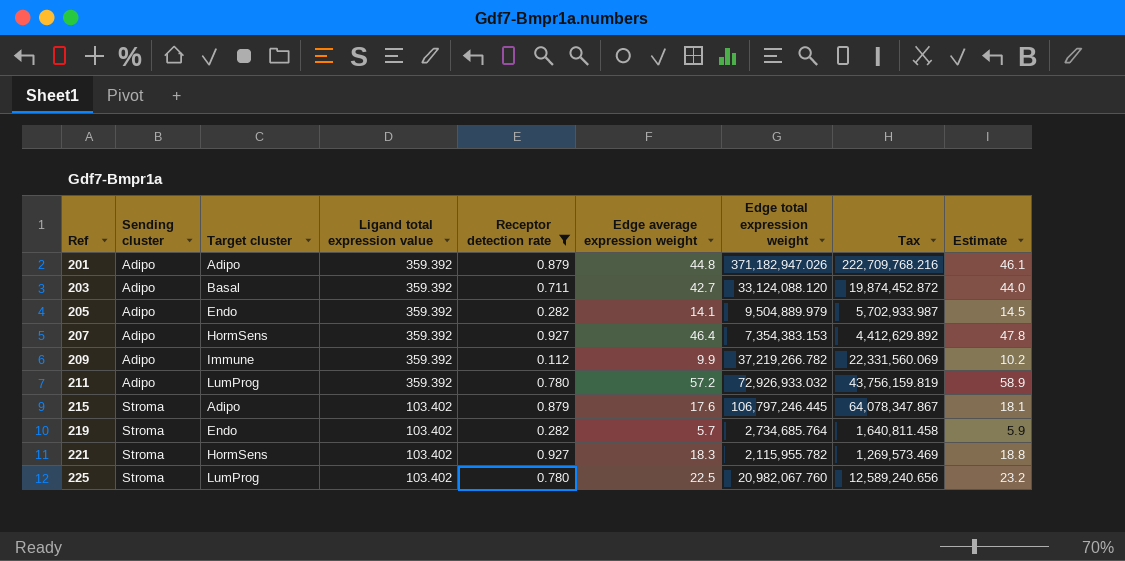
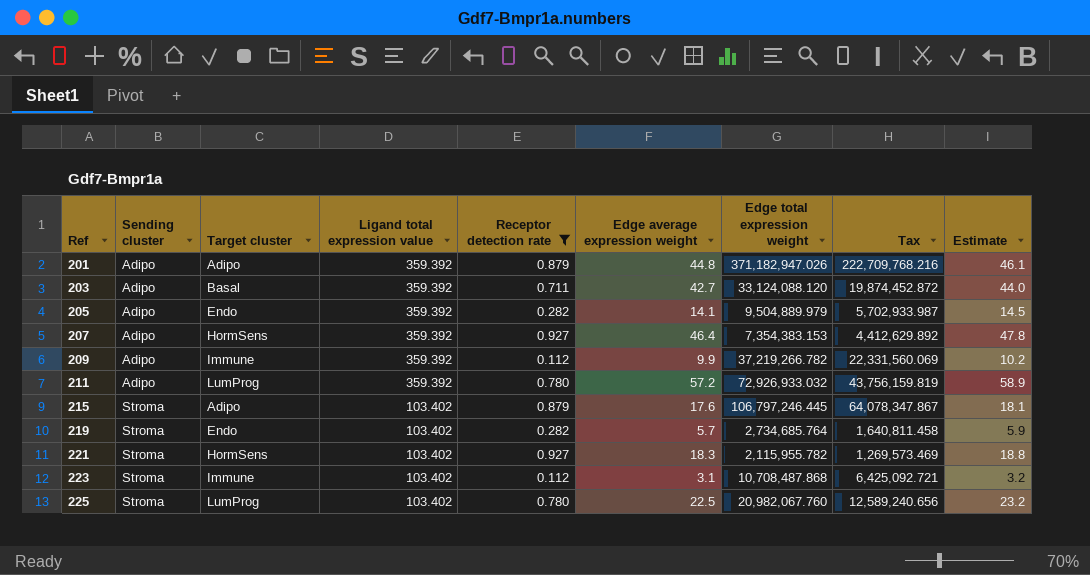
row 223: none -> Stroma | Immune | 103.402 | 0.112 | 3.1 | 10,708,487.868 | 6,425,092.721 | 3.2

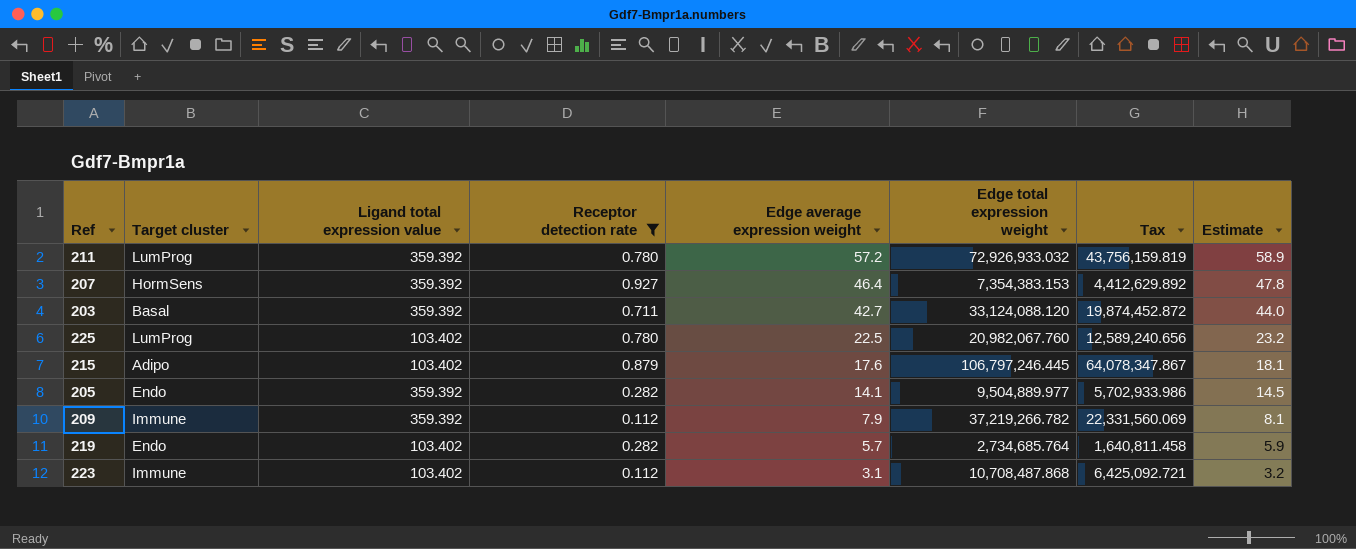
row order: Ref ascending -> Edge average expression weight descending
column Sending cluster | position: 2 -> none
row 201: Adipo | Adipo | 359.392 | 0.879 | 44.8 | 371,182,947.026 | 222,709,768.216 | 46.1 -> none
row 221: Stroma | HormSens | 103.402 | 0.927 | 18.3 | 2,115,955.782 | 1,269,573.469 | 18.8 -> none
205 | Edge total expression weight: 9,504,889.979 -> 9,504,889.977
205 | Tax: 5,702,933.987 -> 5,702,933.986
209 | Edge average expression weight: 9.9 -> 7.9
209 | Estimate: 10.2 -> 8.1

